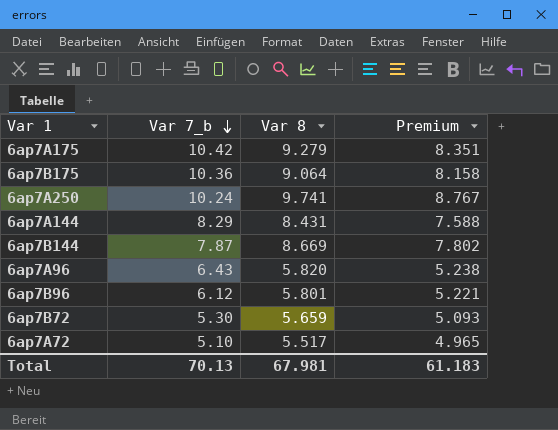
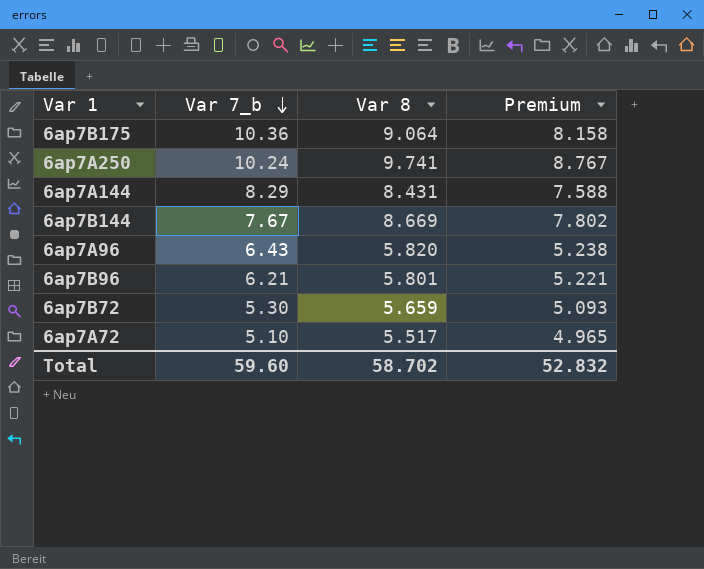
row 6ap7A175: 10.42 | 9.279 | 8.351 -> none
6ap7B144 | Var 7_b: 7.87 -> 7.67
6ap7B96 | Var 7_b: 6.12 -> 6.21
Total | Var 7_b: 70.13 -> 59.60
Total | Var 8: 67.981 -> 58.702
Total | Premium: 61.183 -> 52.832

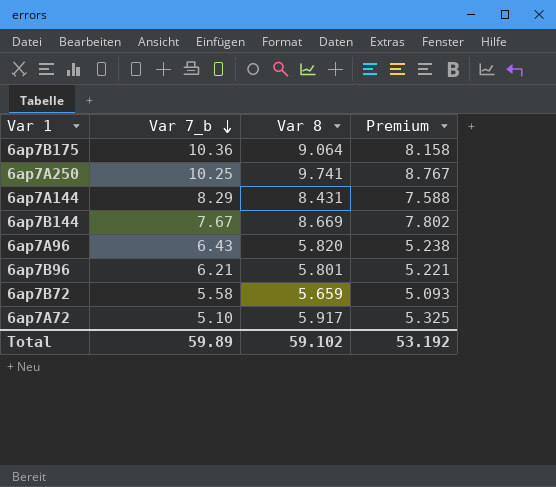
6ap7A250 | Var 7_b: 10.24 -> 10.25
6ap7B72 | Var 7_b: 5.30 -> 5.58
6ap7A72 | Var 8: 5.517 -> 5.917
6ap7A72 | Premium: 4.965 -> 5.325
Total | Var 7_b: 59.60 -> 59.89
Total | Var 8: 58.702 -> 59.102
Total | Premium: 52.832 -> 53.192

